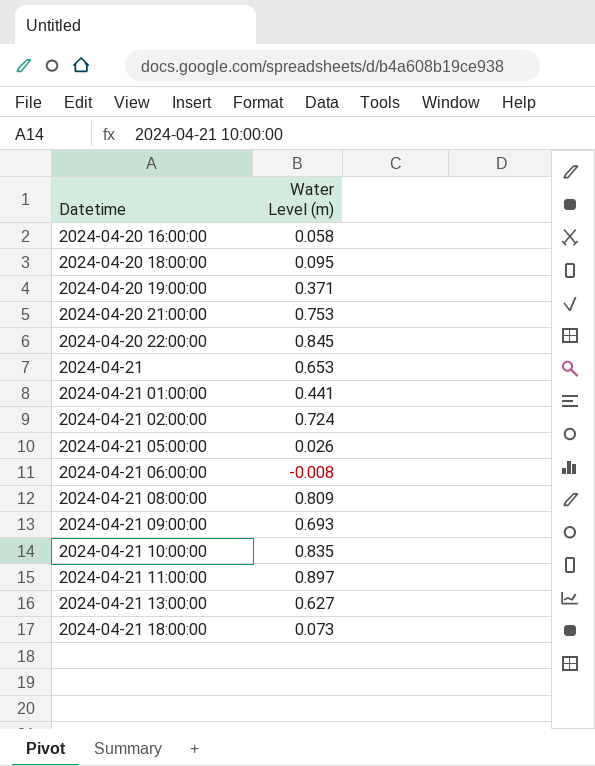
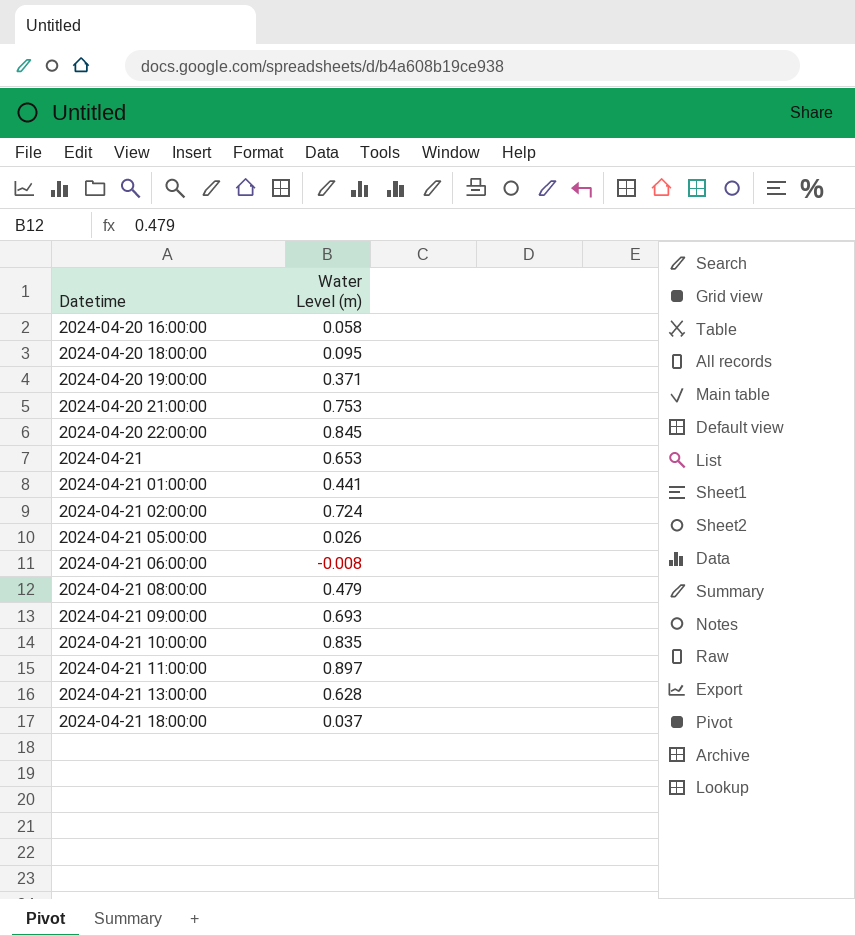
2024-04-21 08:00:00 | Water Level (m): 0.809 -> 0.479
2024-04-21 13:00:00 | Water Level (m): 0.627 -> 0.628
2024-04-21 18:00:00 | Water Level (m): 0.073 -> 0.037

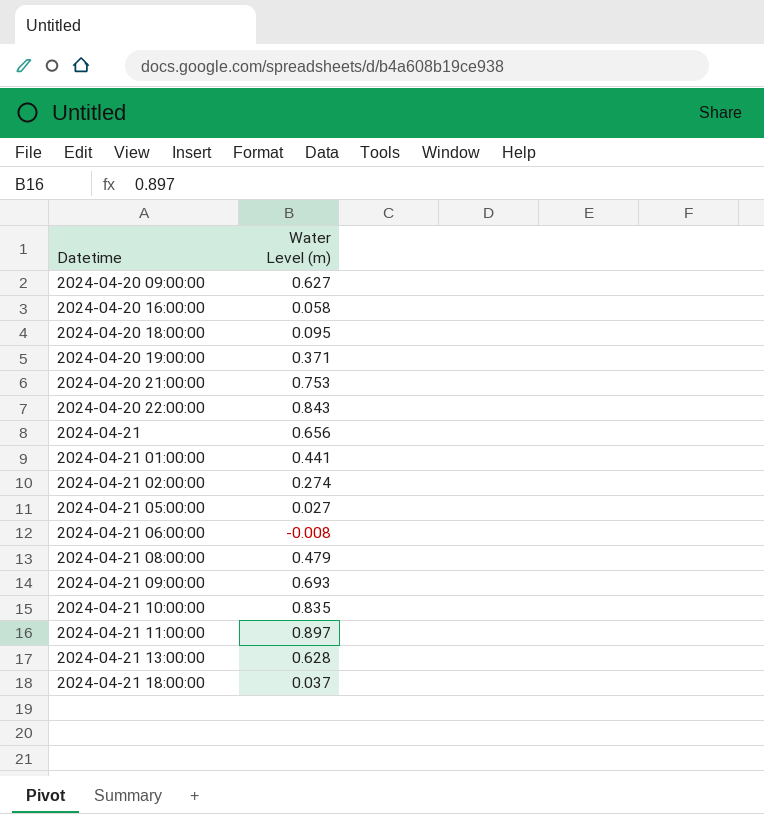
row 2024-04-20 09:00:00: none -> 0.627
2024-04-20 22:00:00 | Water Level (m): 0.845 -> 0.843
2024-04-21 | Water Level (m): 0.653 -> 0.656
2024-04-21 02:00:00 | Water Level (m): 0.724 -> 0.274
2024-04-21 05:00:00 | Water Level (m): 0.026 -> 0.027

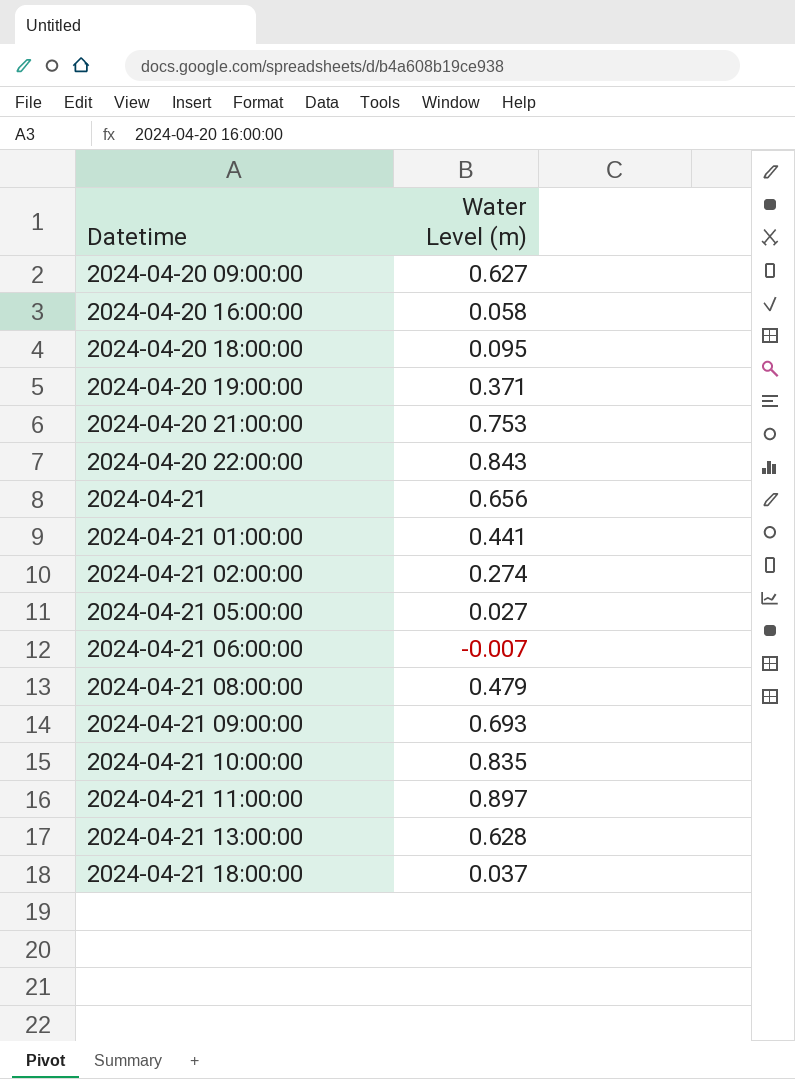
2024-04-21 06:00:00 | Water Level (m): -0.008 -> -0.007

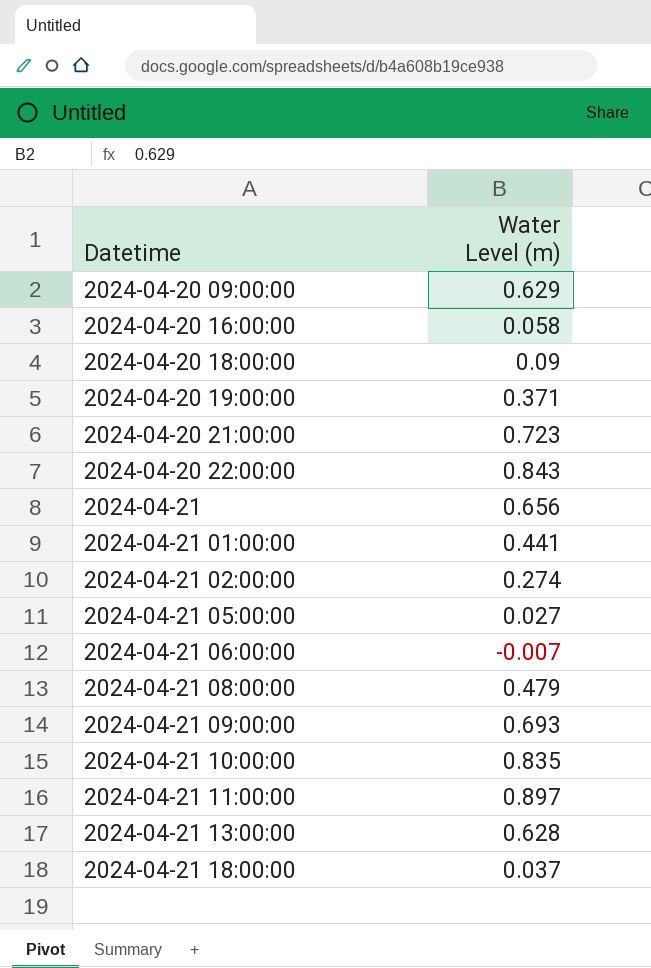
2024-04-20 09:00:00 | Water Level (m): 0.627 -> 0.629
2024-04-20 18:00:00 | Water Level (m): 0.095 -> 0.09
2024-04-20 21:00:00 | Water Level (m): 0.753 -> 0.723

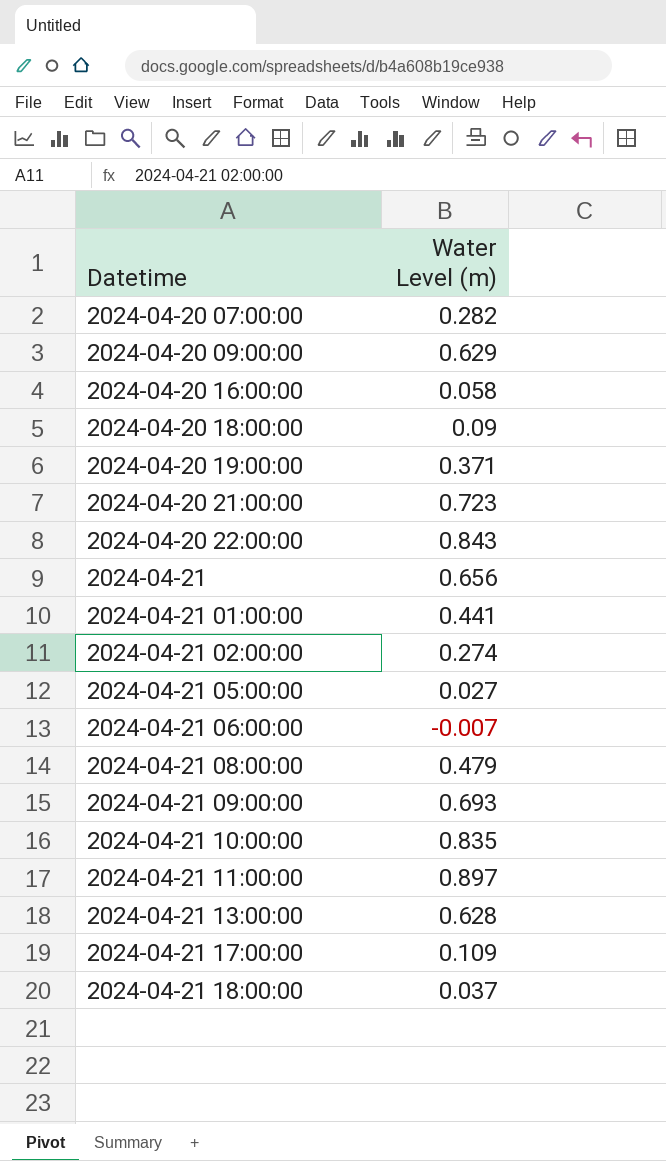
row 2024-04-20 07:00:00: none -> 0.282
row 2024-04-21 17:00:00: none -> 0.109

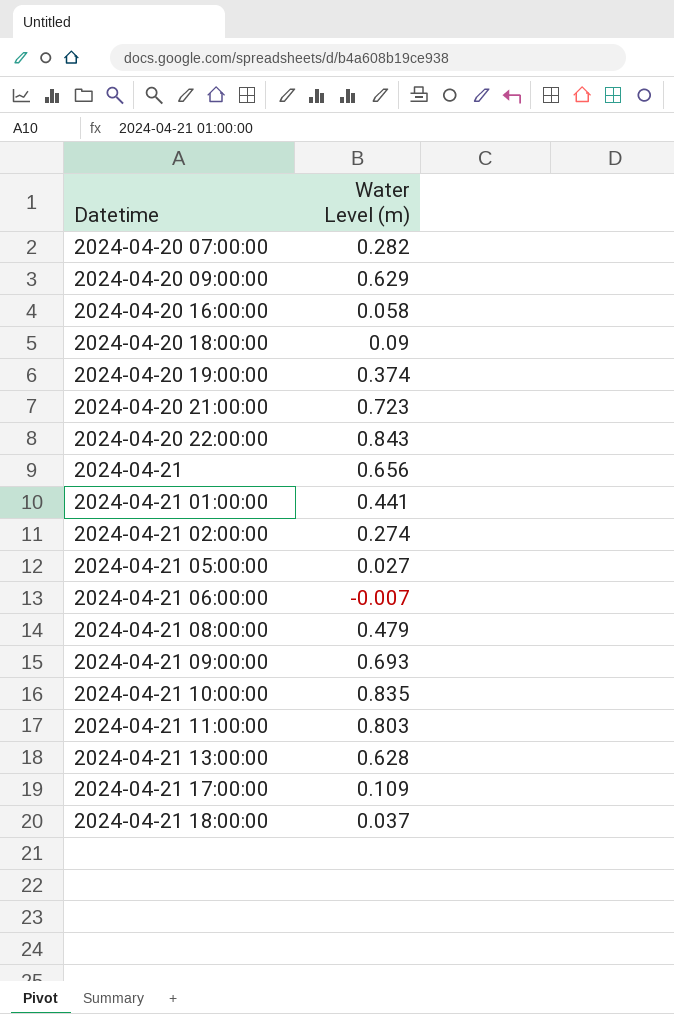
2024-04-20 19:00:00 | Water Level (m): 0.371 -> 0.374
2024-04-21 11:00:00 | Water Level (m): 0.897 -> 0.803

